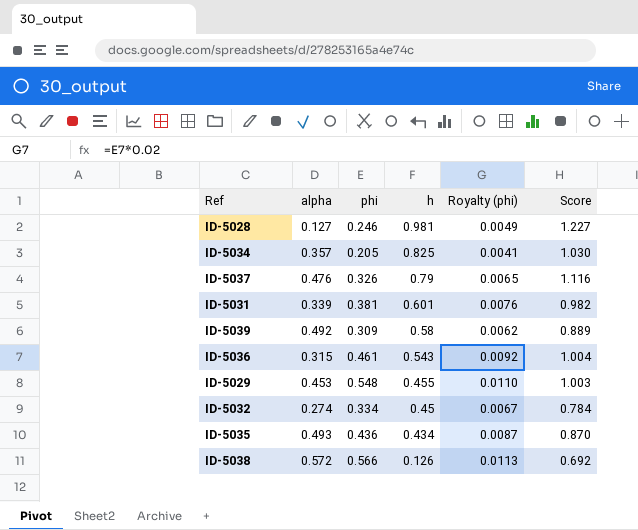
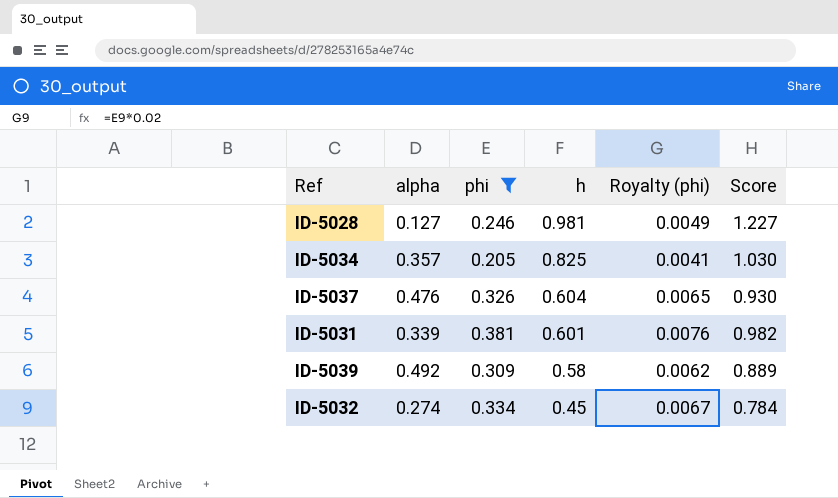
filter: none -> phi <= 0.381
ID-5037 | h: 0.79 -> 0.604
ID-5037 | Score: 1.116 -> 0.930

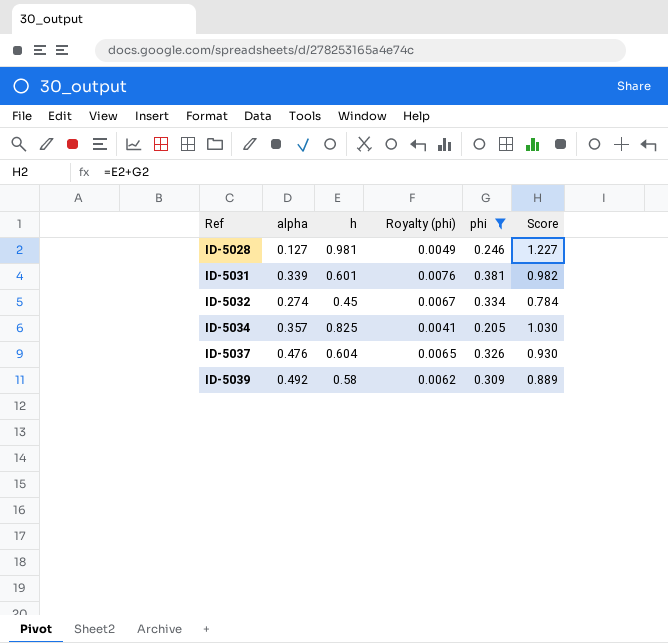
row order: h descending -> Ref ascending
column phi | position: 3 -> 5

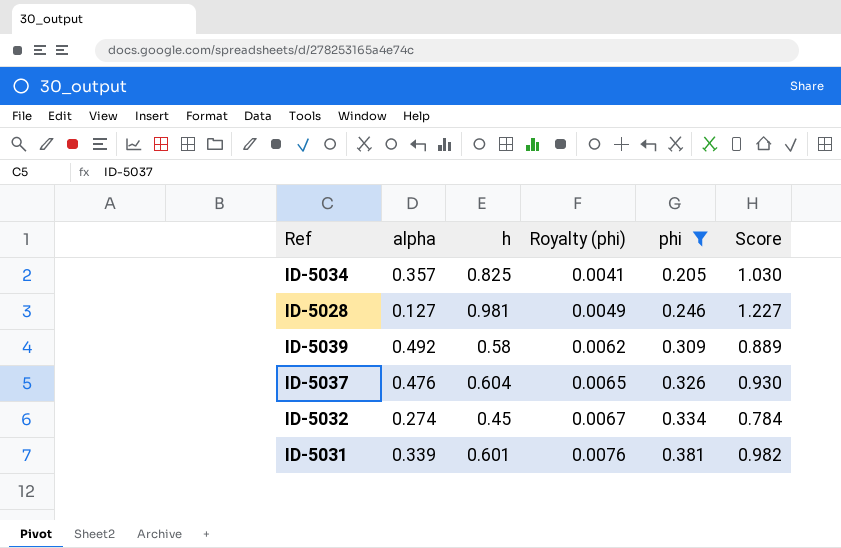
row order: Ref ascending -> Royalty (phi) ascending

